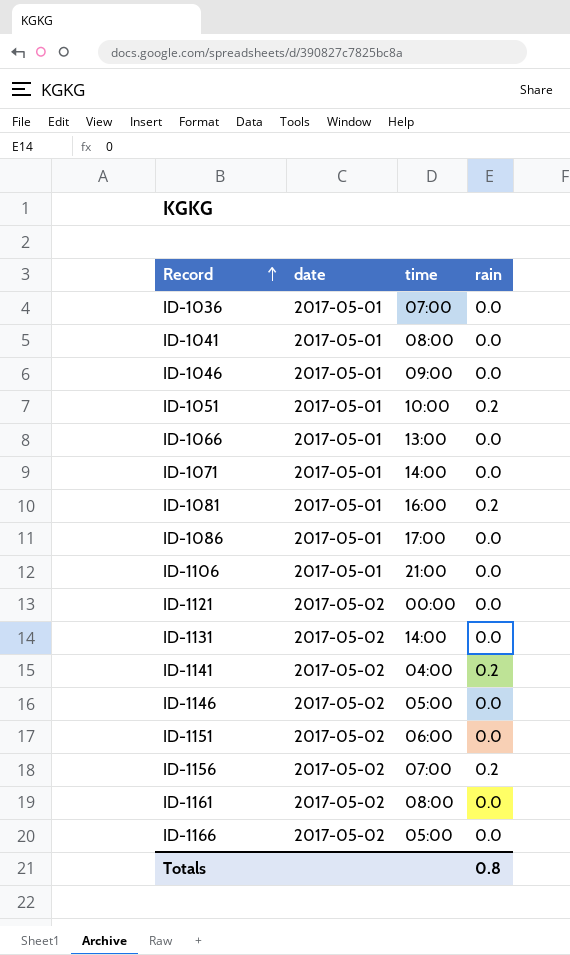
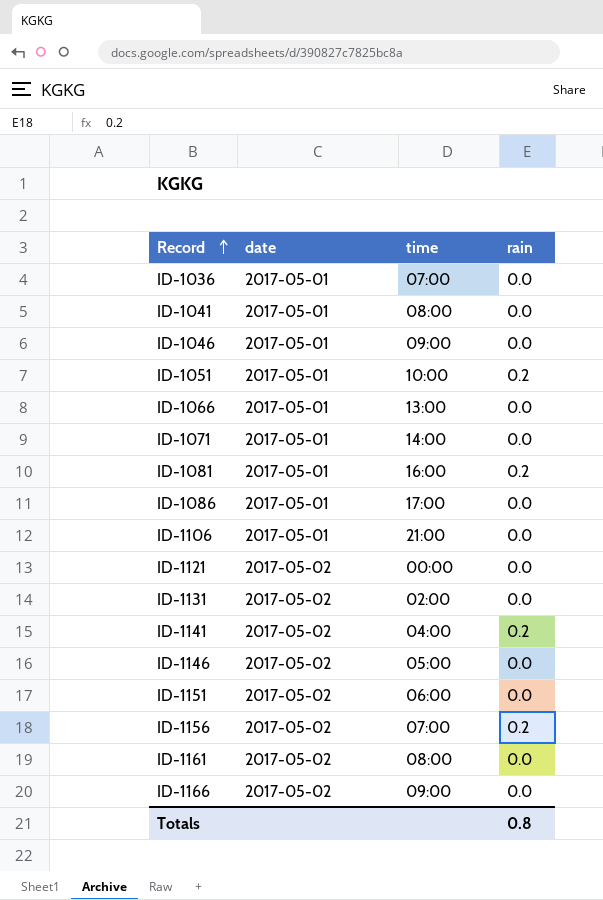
ID-1131 | time: 14:00 -> 02:00
ID-1166 | time: 05:00 -> 09:00

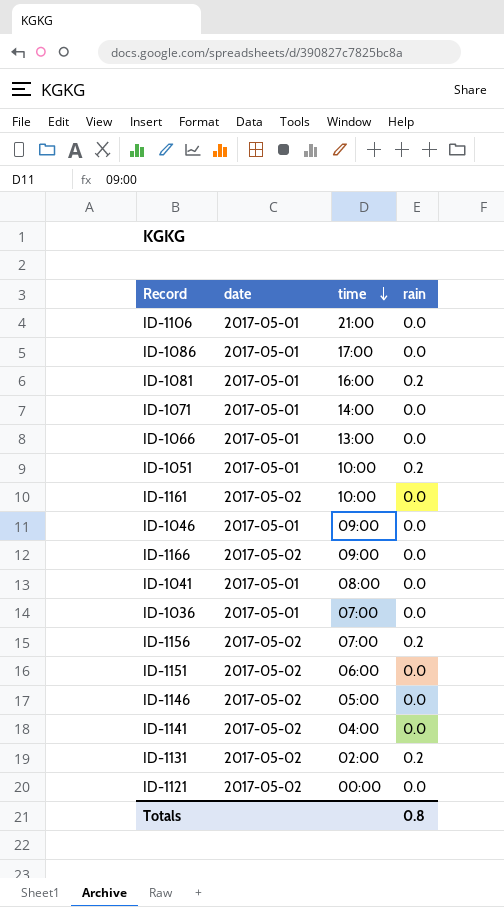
row order: Record ascending -> time descending
ID-1161 | time: 08:00 -> 10:00
ID-1141 | rain: 0.2 -> 0.0
ID-1131 | rain: 0.0 -> 0.2

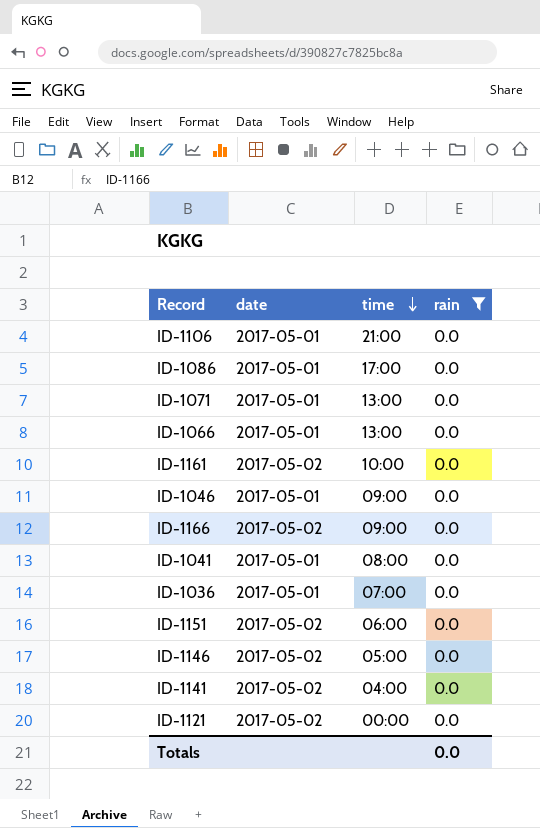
filter: none -> rain = 0.0
ID-1071 | time: 14:00 -> 13:00
Totals | rain: 0.8 -> 0.0

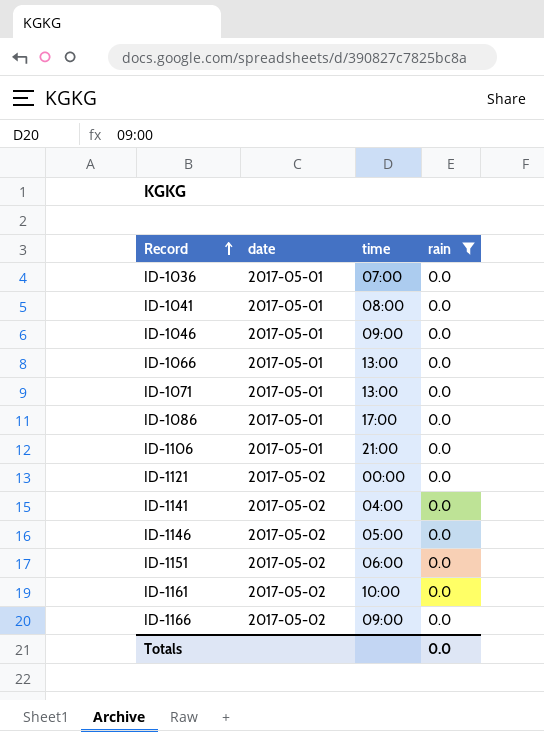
row order: time descending -> Record ascending

